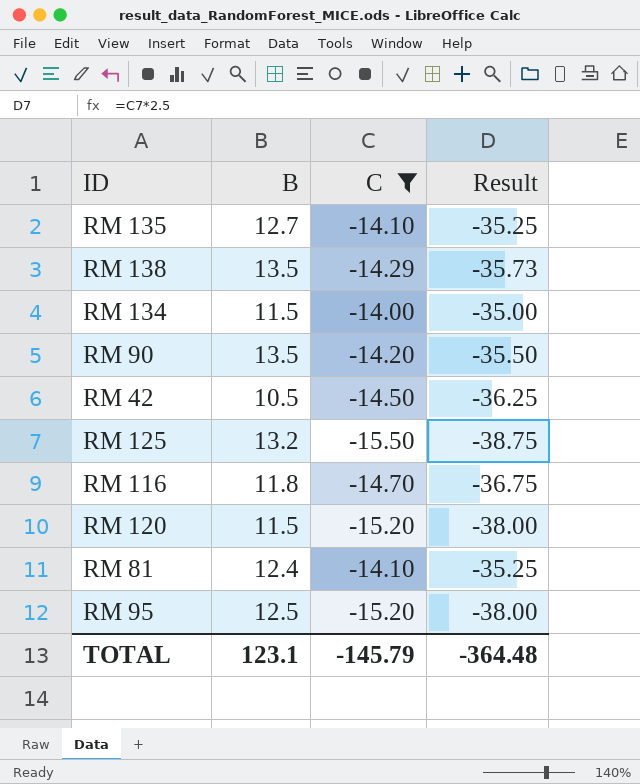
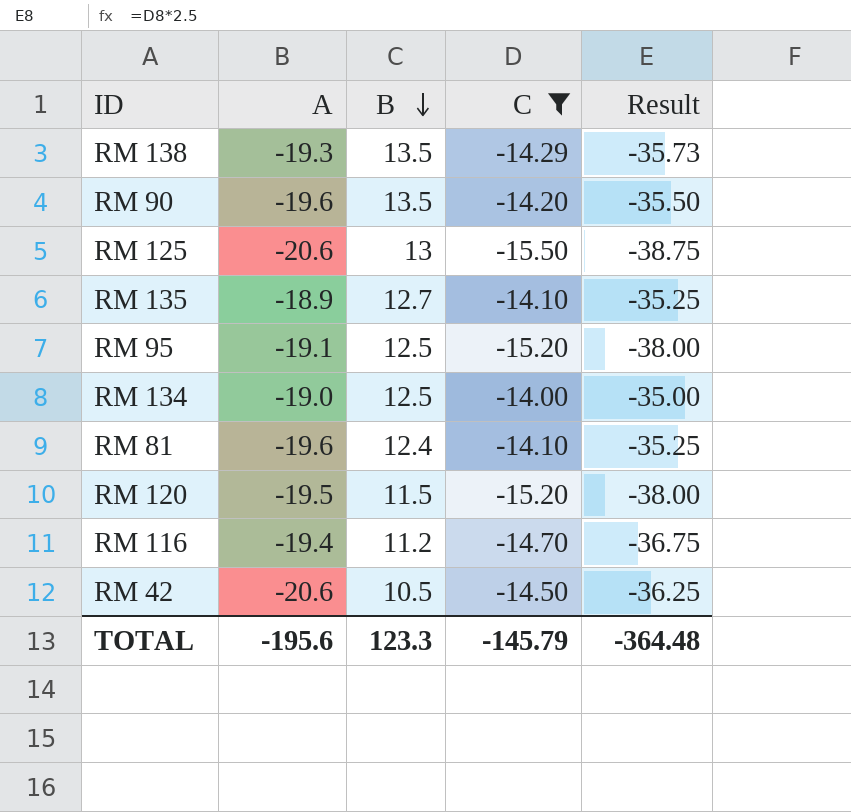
row order: none -> B descending
column A | position: none -> 2
RM 125 | B: 13.2 -> 13
RM 134 | B: 11.5 -> 12.5
RM 116 | B: 11.8 -> 11.2
TOTAL | B: 123.1 -> 123.3

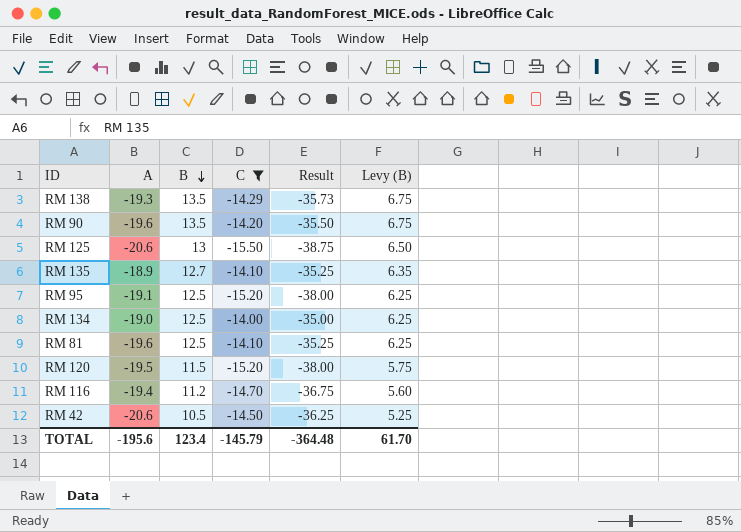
column Levy (B) | formula: none -> [B] * 0.5
RM 81 | B: 12.4 -> 12.5
TOTAL | B: 123.3 -> 123.4

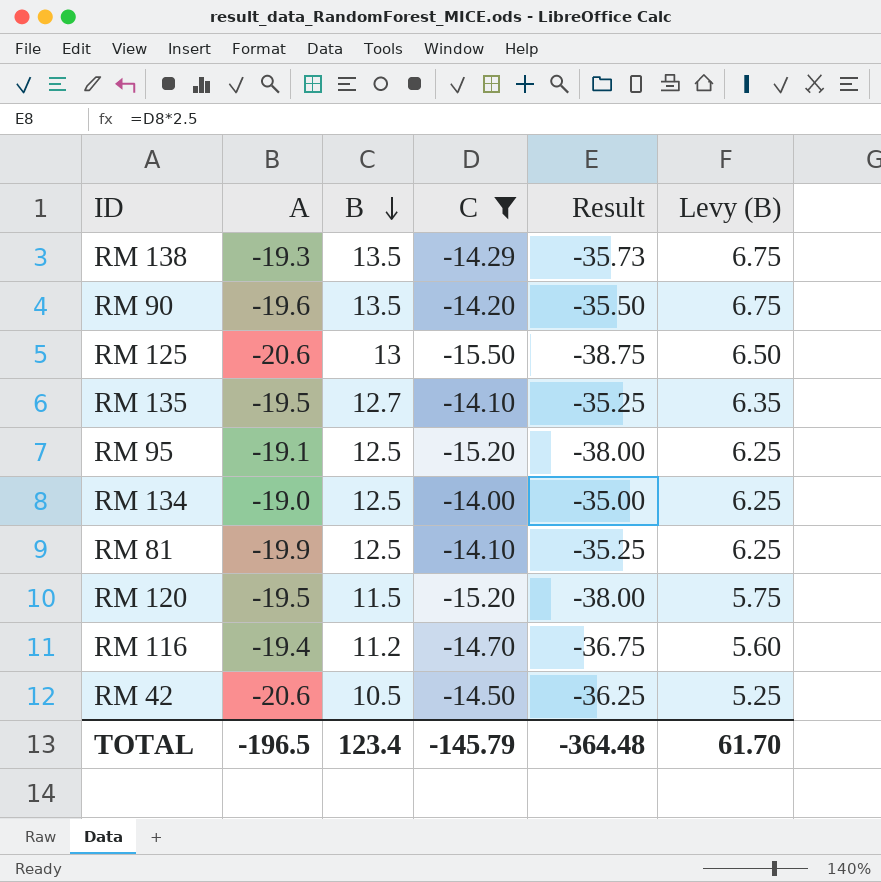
RM 135 | A: -18.9 -> -19.5
RM 81 | A: -19.6 -> -19.9
TOTAL | A: -195.6 -> -196.5

